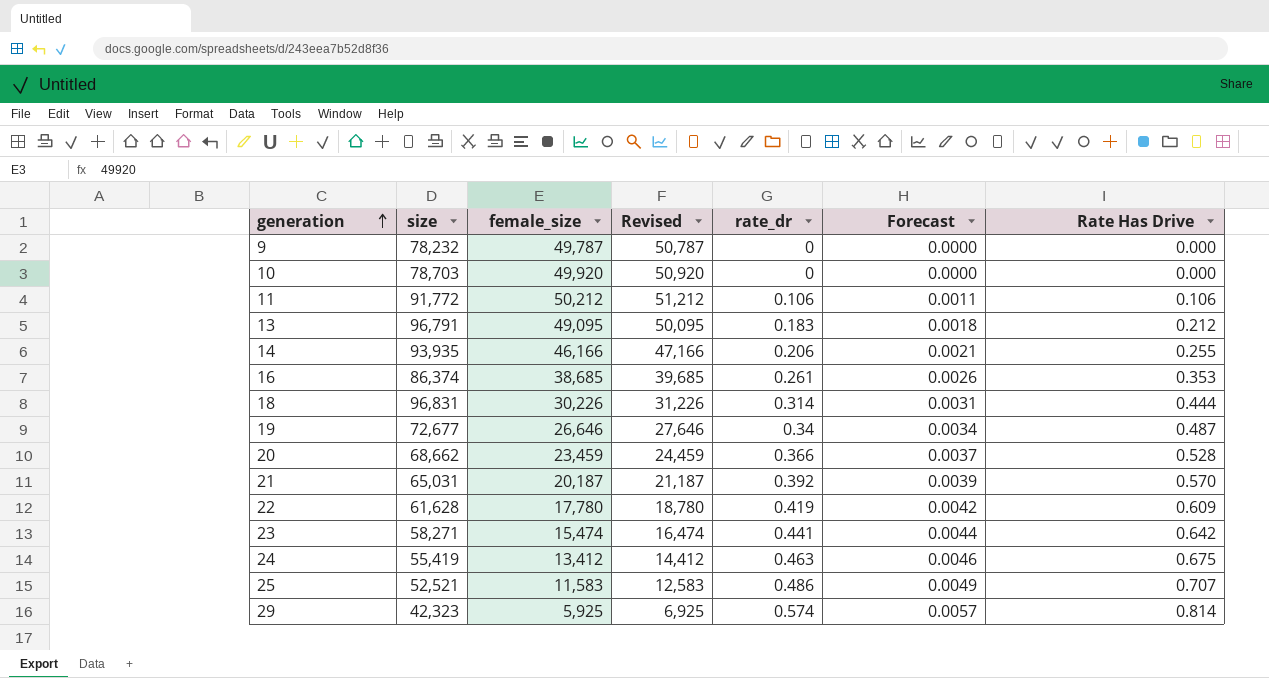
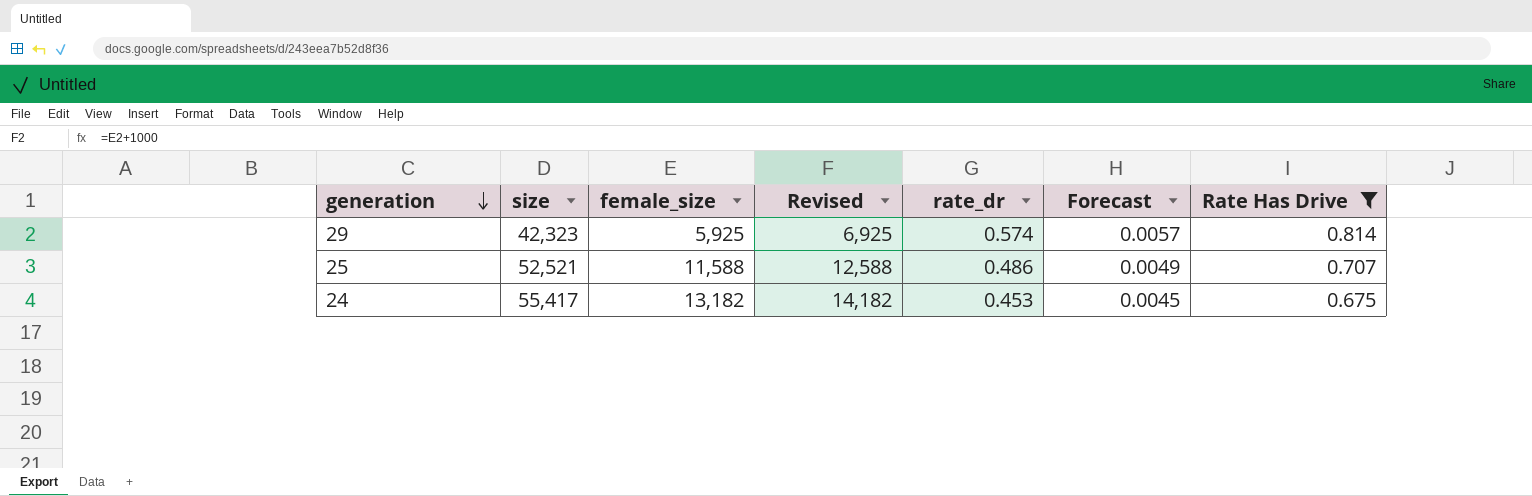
filter: none -> Rate Has Drive >= 0.675
row order: generation ascending -> generation descending
25 | female_size: 11,583 -> 11,588
25 | Revised: 12,583 -> 12,588
24 | size: 55,419 -> 55,417
24 | female_size: 13,412 -> 13,182
24 | Revised: 14,412 -> 14,182
24 | rate_dr: 0.463 -> 0.453
24 | Forecast: 0.0046 -> 0.0045

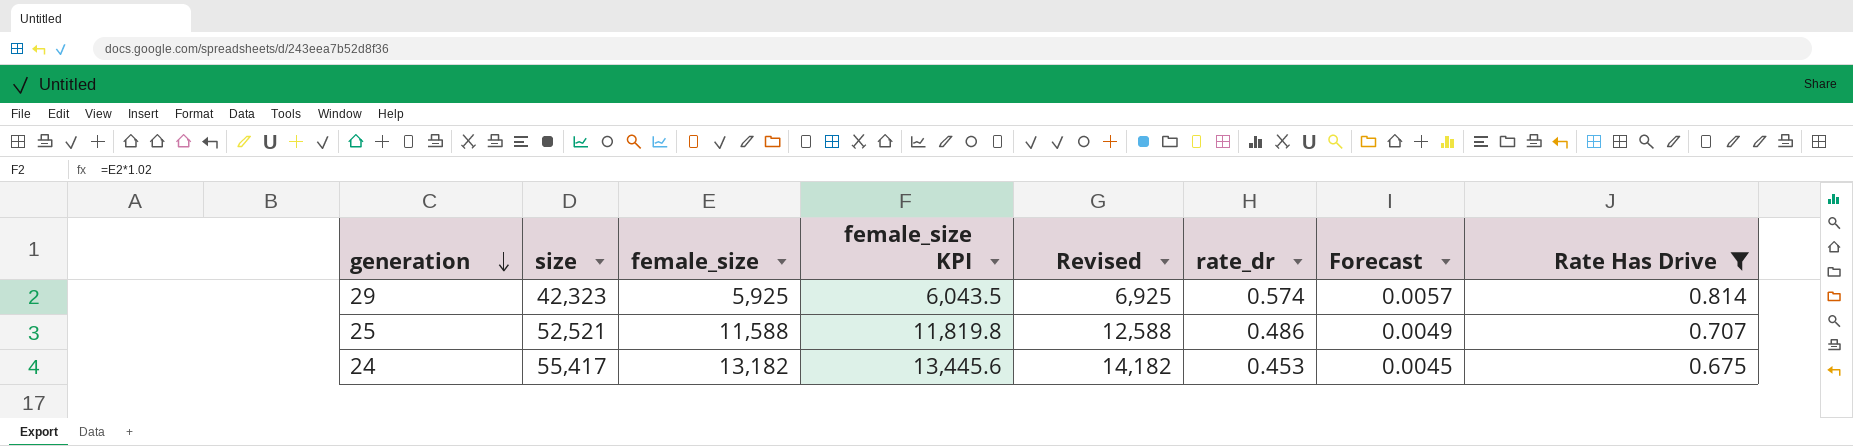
column female_size KPI | formula: none -> [female_size] * 1.02

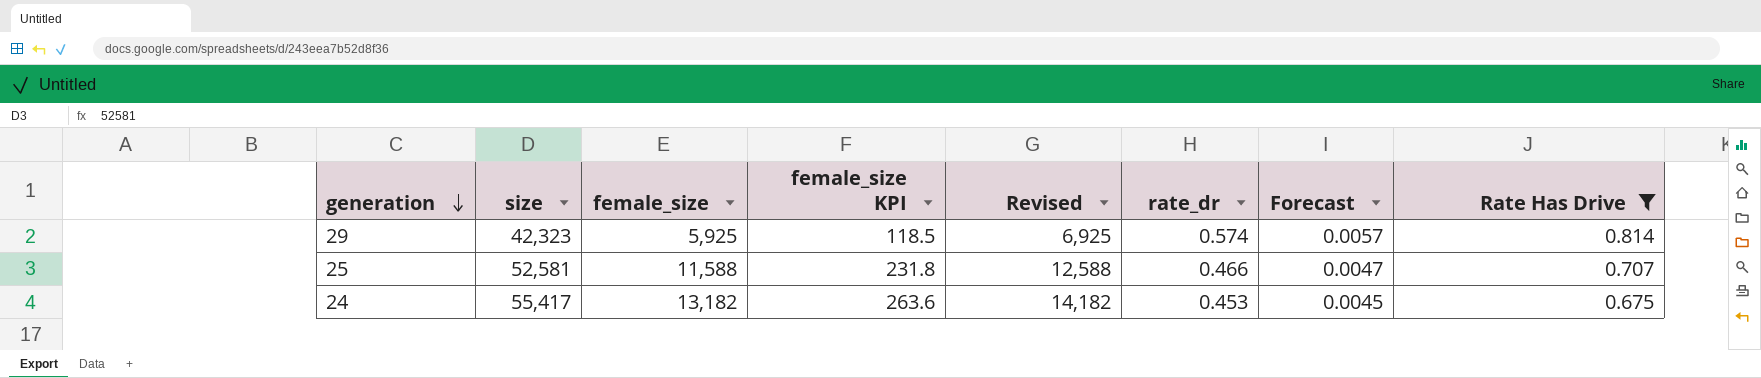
column female_size KPI | formula: [female_size] * 1.02 -> [female_size] * 0.02
25 | size: 52,521 -> 52,581
25 | rate_dr: 0.486 -> 0.466
25 | Forecast: 0.0049 -> 0.0047

